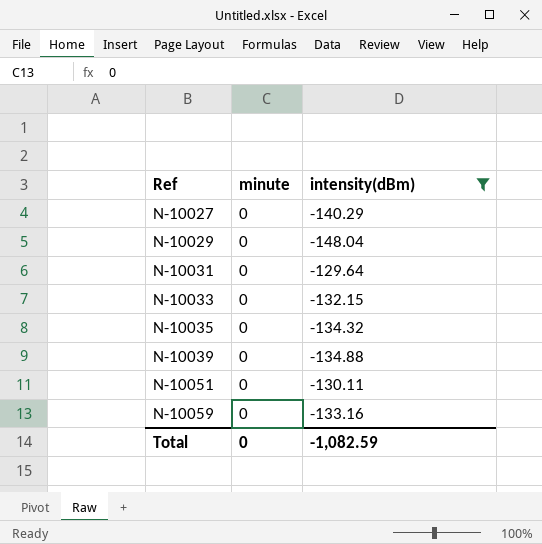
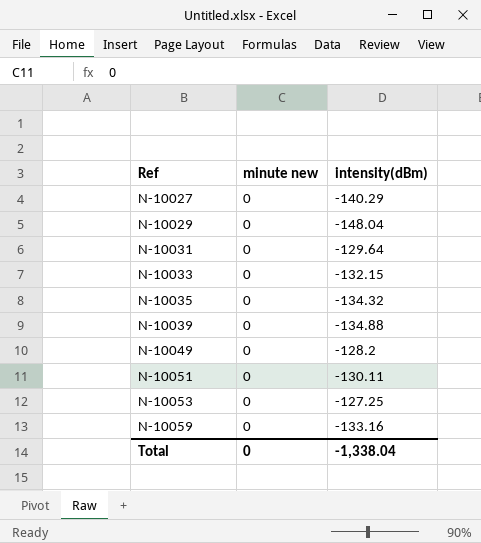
filter: intensity(dBm) <= -129.64 -> none
column name: minute -> minute new
Total | intensity(dBm): -1,082.59 -> -1,338.04

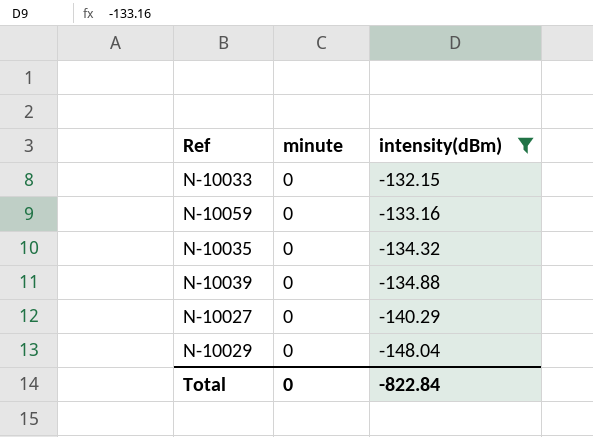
filter: none -> intensity(dBm) <= -132.15
row order: Ref ascending -> intensity(dBm) descending
column name: minute new -> minute
Total | intensity(dBm): -1,338.04 -> -822.84

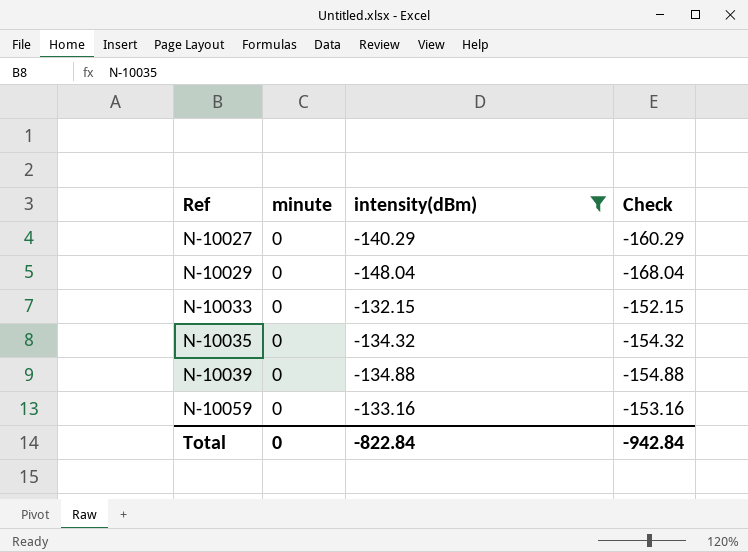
row order: intensity(dBm) descending -> Ref ascending
column Check | formula: none -> [intensity(dBm)] - 20

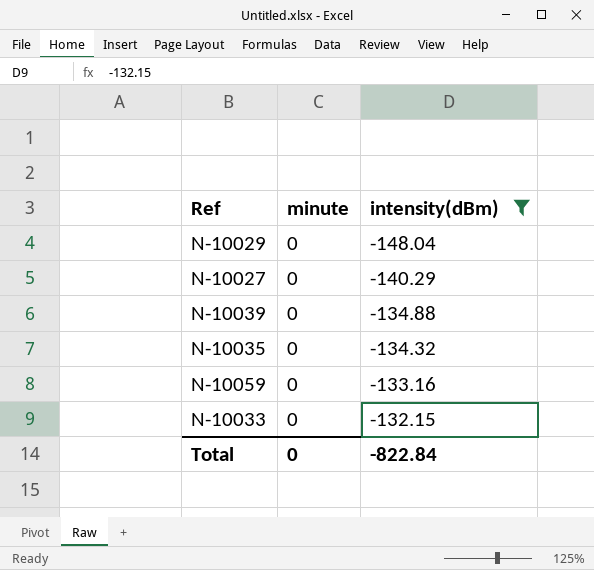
row order: Ref ascending -> intensity(dBm) ascending
column Check | formula: [intensity(dBm)] - 20 -> none

